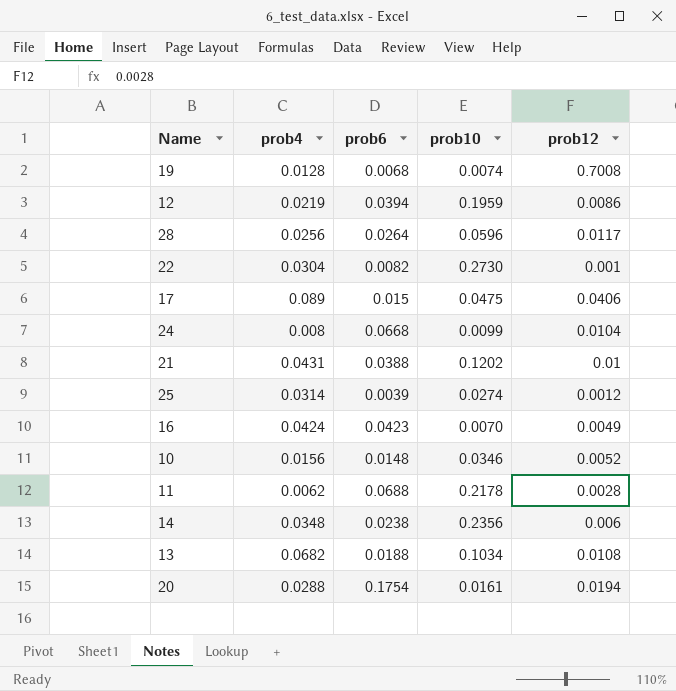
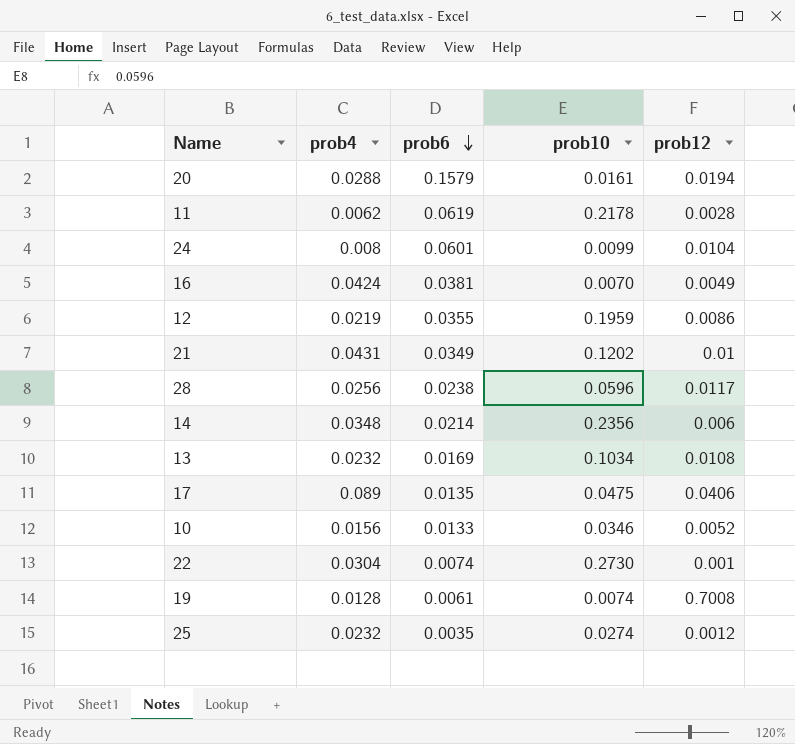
row order: none -> prob6 descending
20 | prob6: 0.1754 -> 0.1579
11 | prob6: 0.0688 -> 0.0619
24 | prob6: 0.0668 -> 0.0601
16 | prob6: 0.0423 -> 0.0381
12 | prob6: 0.0394 -> 0.0355
21 | prob6: 0.0388 -> 0.0349
28 | prob6: 0.0264 -> 0.0238
14 | prob6: 0.0238 -> 0.0214
13 | prob4: 0.0682 -> 0.0232
13 | prob6: 0.0188 -> 0.0169
17 | prob6: 0.015 -> 0.0135
10 | prob6: 0.0148 -> 0.0133
22 | prob6: 0.0082 -> 0.0074
19 | prob6: 0.0068 -> 0.0061
25 | prob4: 0.0314 -> 0.0232
25 | prob6: 0.0039 -> 0.0035

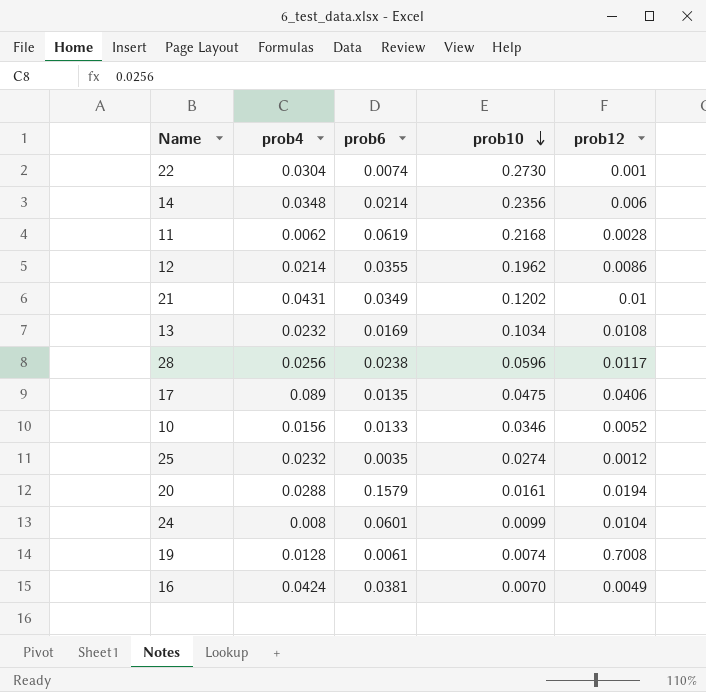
row order: prob6 descending -> prob10 descending
11 | prob10: 0.2178 -> 0.2168
12 | prob4: 0.0219 -> 0.0214
12 | prob10: 0.1959 -> 0.1962

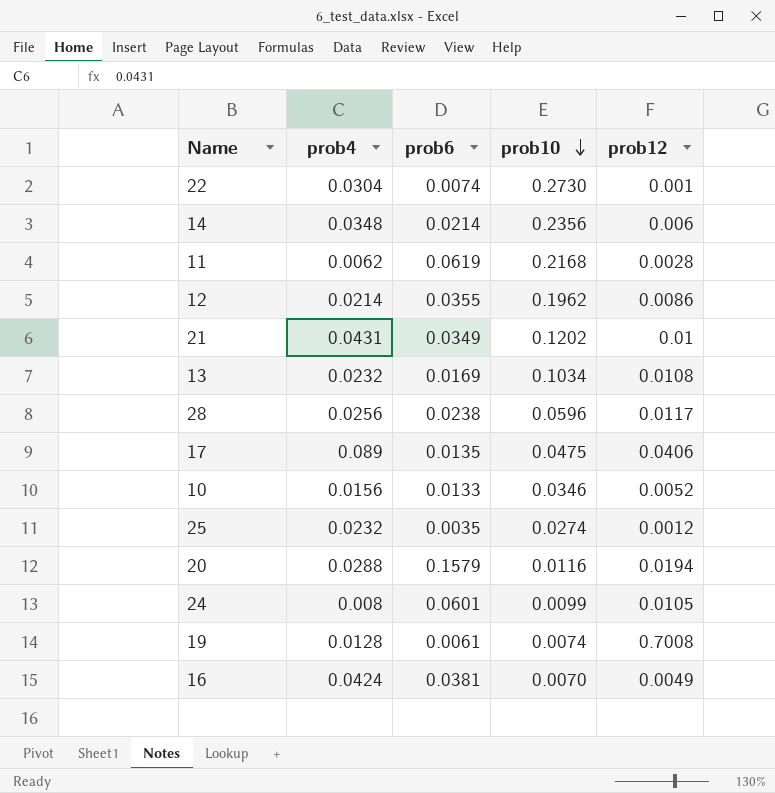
20 | prob10: 0.0161 -> 0.0116
24 | prob12: 0.0104 -> 0.0105

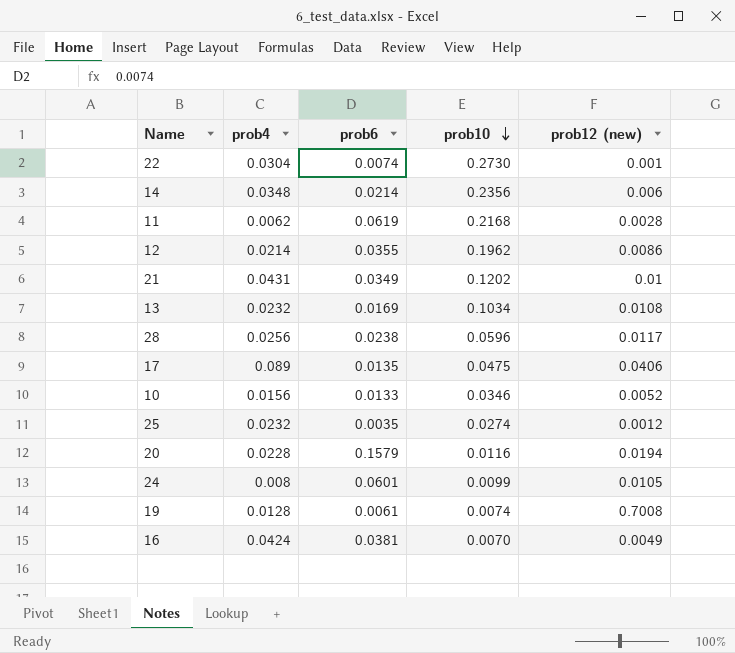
column name: prob12 -> prob12 (new)
20 | prob4: 0.0288 -> 0.0228

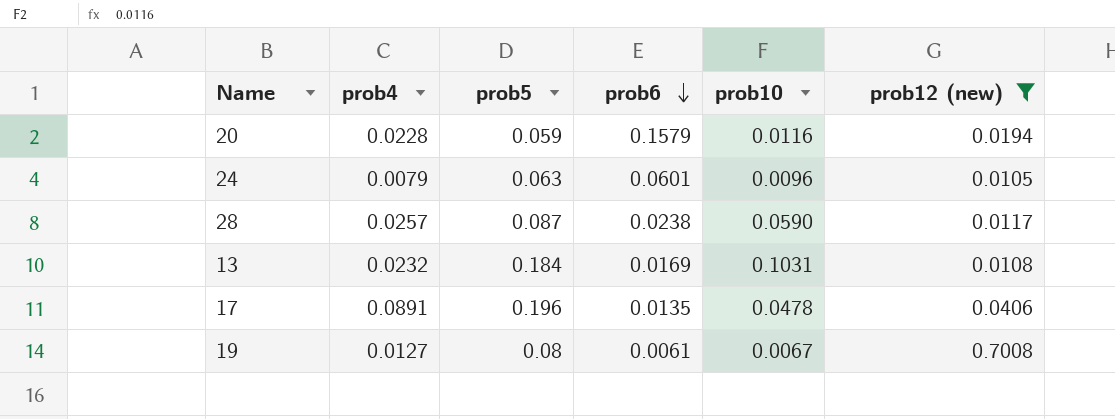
filter: none -> prob12 (new) >= 0.0105
row order: prob10 descending -> prob6 descending
column prob5 | position: none -> 3
24 | prob4: 0.008 -> 0.0079
24 | prob10: 0.0099 -> 0.0096
28 | prob4: 0.0256 -> 0.0257
28 | prob10: 0.0596 -> 0.0590
13 | prob10: 0.1034 -> 0.1031
17 | prob4: 0.089 -> 0.0891
17 | prob10: 0.0475 -> 0.0478
19 | prob4: 0.0128 -> 0.0127
19 | prob10: 0.0074 -> 0.0067

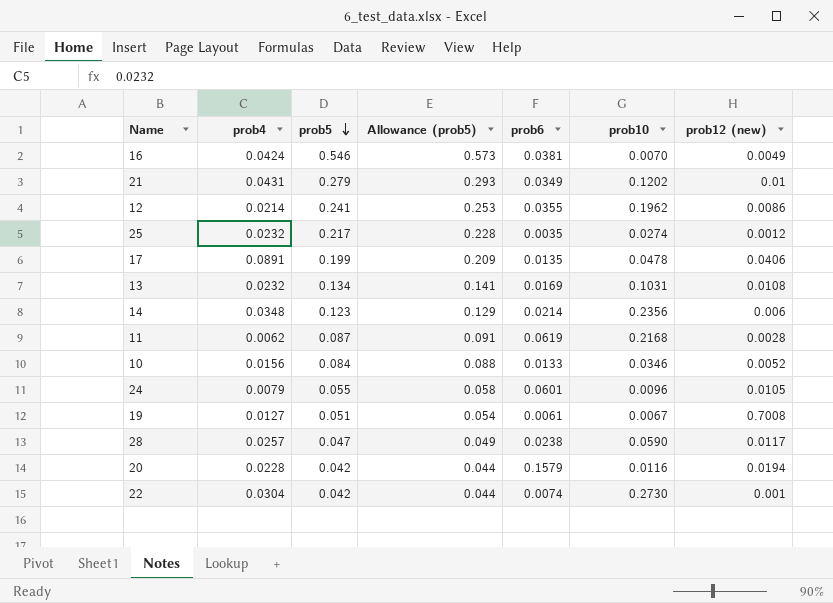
filter: prob12 (new) >= 0.0105 -> none
row order: prob6 descending -> prob5 descending
column Allowance (prob5) | formula: none -> [prob5] * 1.05
17 | prob5: 0.196 -> 0.199
13 | prob5: 0.184 -> 0.134
24 | prob5: 0.063 -> 0.055
19 | prob5: 0.08 -> 0.051
28 | prob5: 0.087 -> 0.047
20 | prob5: 0.059 -> 0.042

